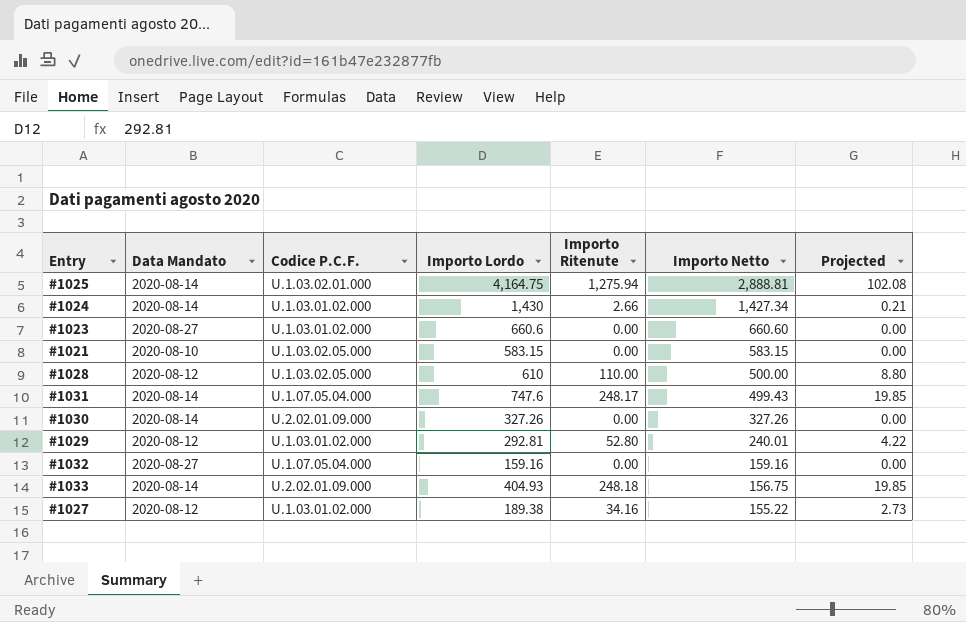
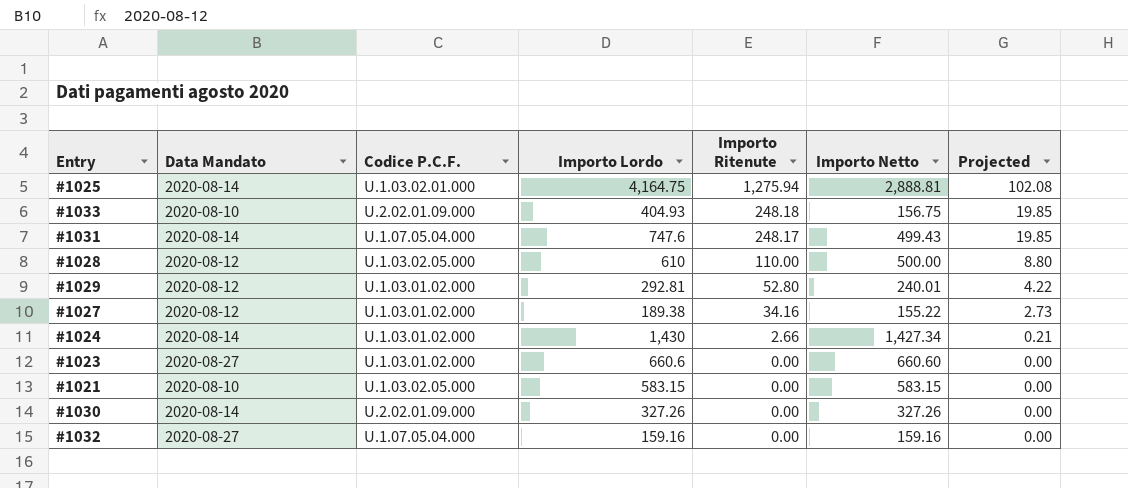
row order: Importo Netto descending -> Importo Ritenute descending
#1033 | Data Mandato: 2020-08-14 -> 2020-08-10

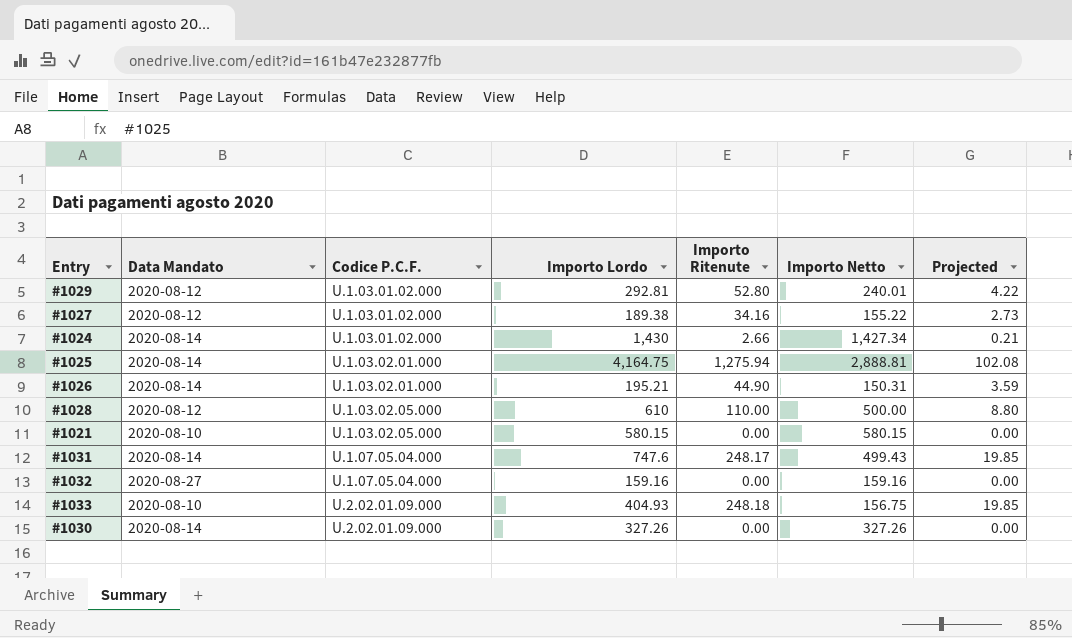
row order: Importo Ritenute descending -> Codice P.C.F. ascending
row #1023: 2020-08-27 | U.1.03.01.02.000 | 660.6 | 0.00 | 660.60 | 0.00 -> none
row #1026: none -> 2020-08-14 | U.1.03.02.01.000 | 195.21 | 44.90 | 150.31 | 3.59
#1021 | Importo Lordo: 583.15 -> 580.15
#1021 | Importo Netto: 583.15 -> 580.15

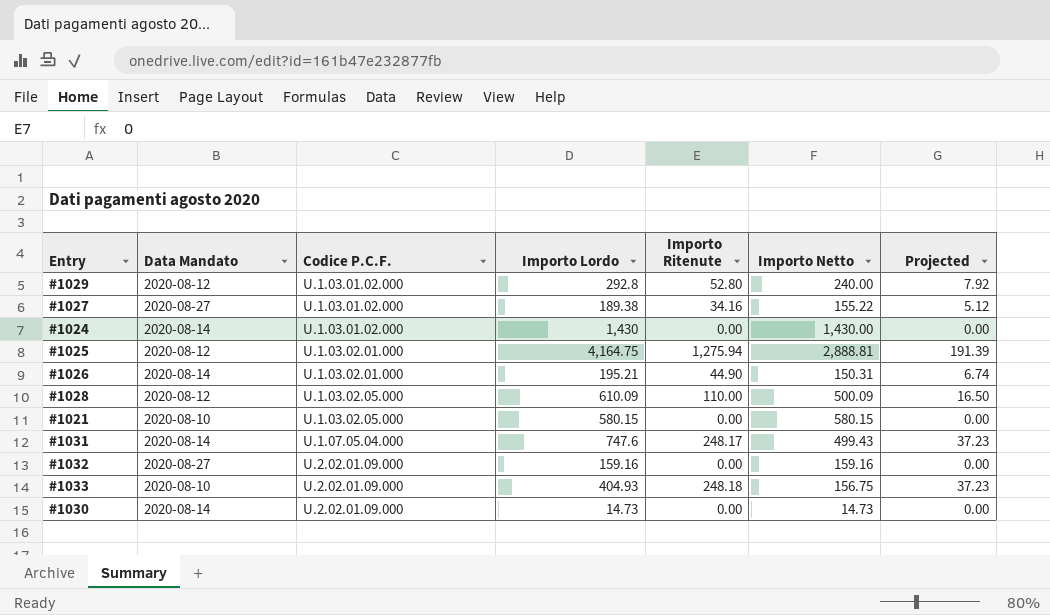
column Projected | formula: [Importo Ritenute] * 0.08 -> [Importo Ritenute] * 0.15
#1029 | Importo Lordo: 292.81 -> 292.8
#1029 | Importo Netto: 240.01 -> 240.00
#1027 | Data Mandato: 2020-08-12 -> 2020-08-27
#1024 | Importo Ritenute: 2.66 -> 0.00
#1024 | Importo Netto: 1,427.34 -> 1,430.00
#1025 | Data Mandato: 2020-08-14 -> 2020-08-12
#1028 | Importo Lordo: 610 -> 610.09
#1028 | Importo Netto: 500.00 -> 500.09
#1032 | Codice P.C.F.: U.1.07.05.04.000 -> U.2.02.01.09.000
#1030 | Importo Lordo: 327.26 -> 14.73
#1030 | Importo Netto: 327.26 -> 14.73

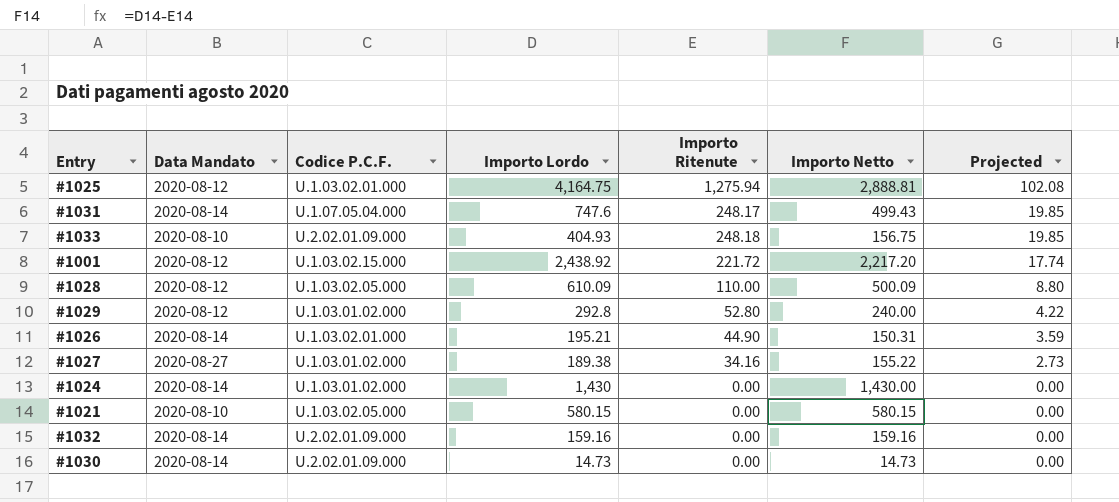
row order: Codice P.C.F. ascending -> Projected descending
column Projected | formula: [Importo Ritenute] * 0.15 -> [Importo Ritenute] * 0.08
row #1001: none -> 2020-08-12 | U.1.03.02.15.000 | 2,438.92 | 221.72 | 2,217.20 | 17.74
#1032 | Data Mandato: 2020-08-27 -> 2020-08-14

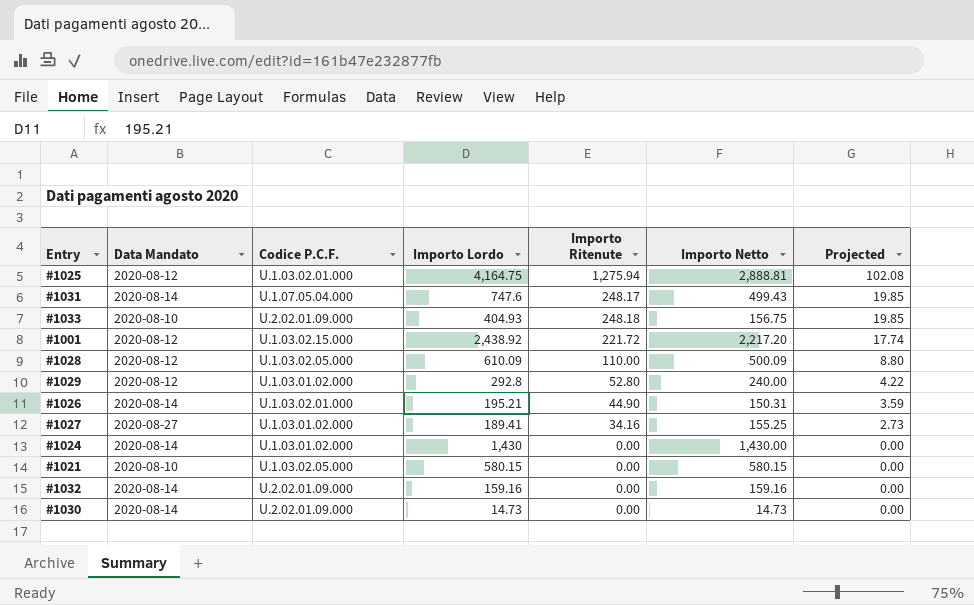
#1027 | Importo Lordo: 189.38 -> 189.41
#1027 | Importo Netto: 155.22 -> 155.25

